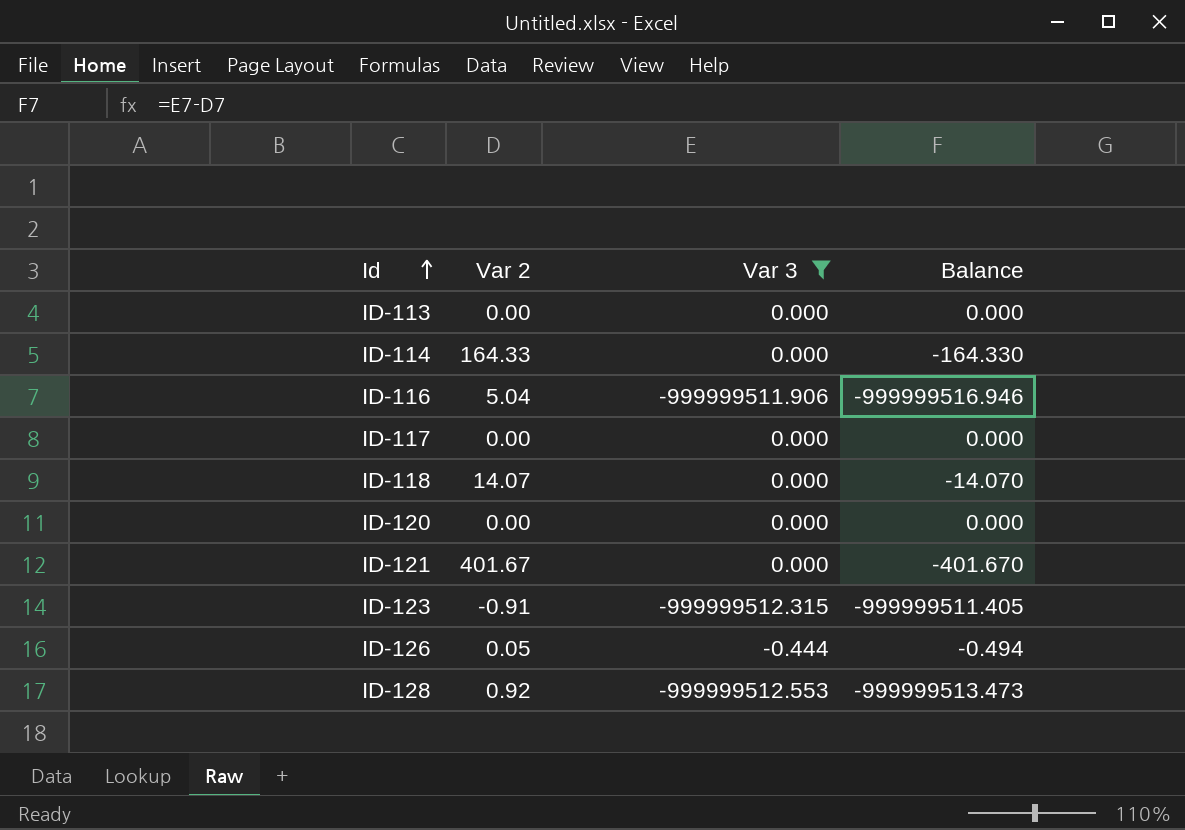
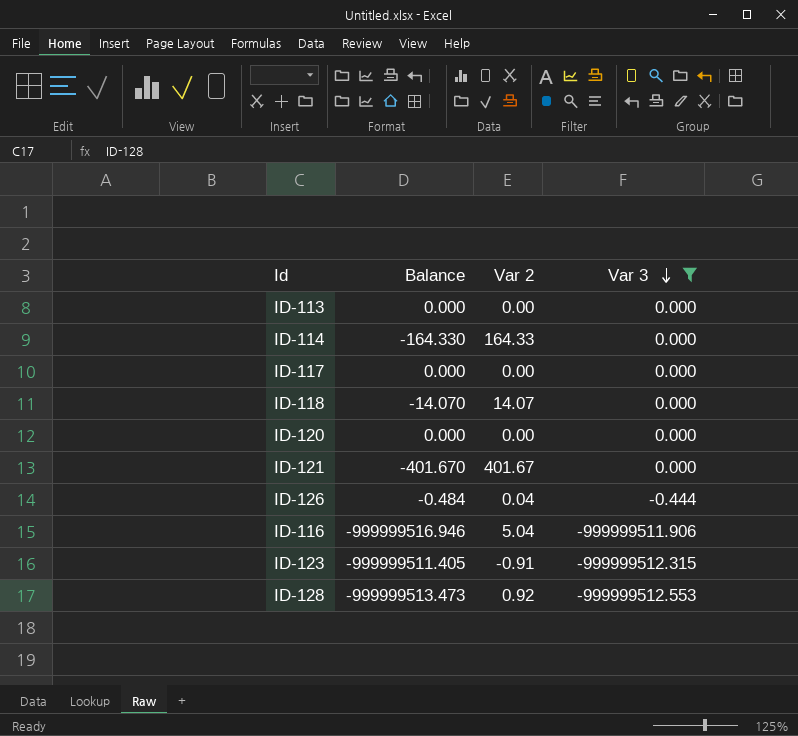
row order: Id ascending -> Var 3 descending
column Balance | position: 4 -> 2
ID-126 | Balance: -0.494 -> -0.484
ID-126 | Var 2: 0.05 -> 0.04

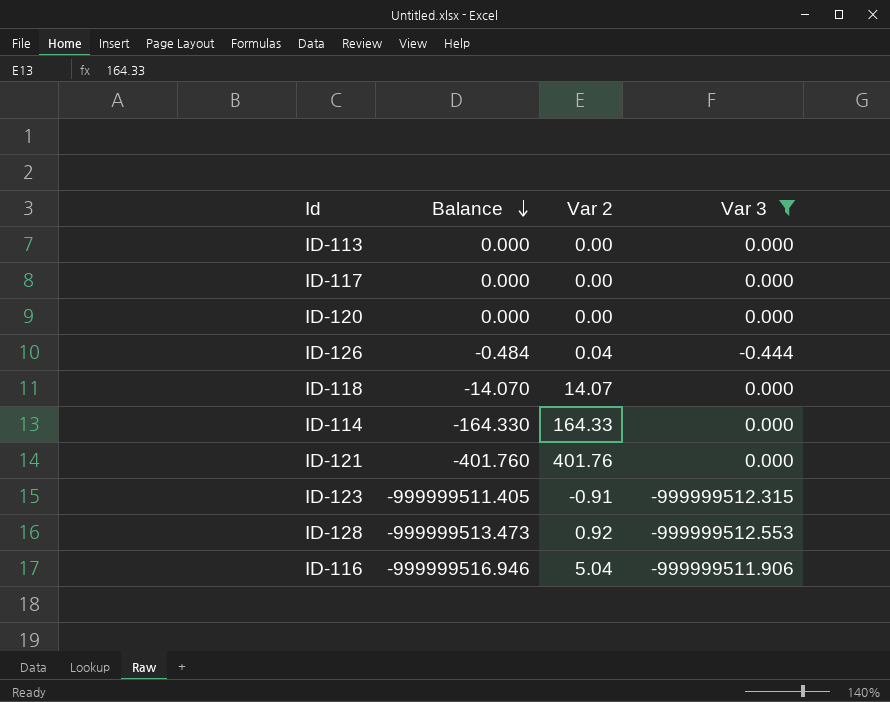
row order: Var 3 descending -> Balance descending
ID-121 | Balance: -401.670 -> -401.760
ID-121 | Var 2: 401.67 -> 401.76

